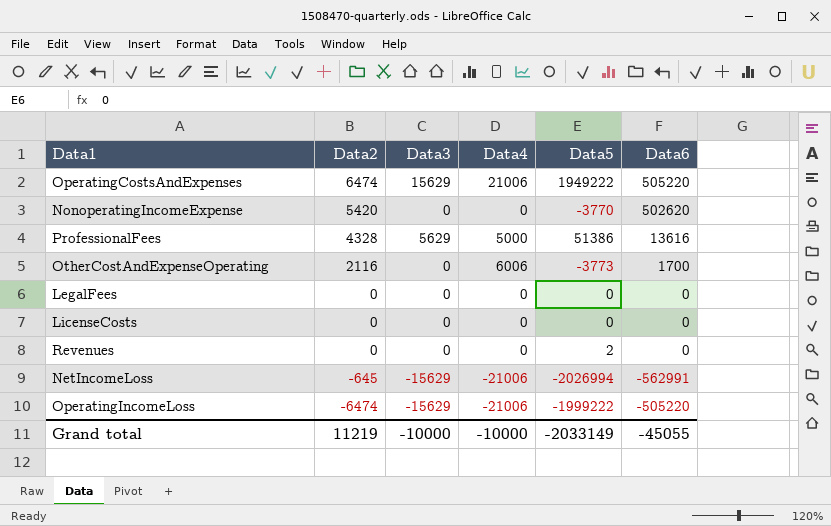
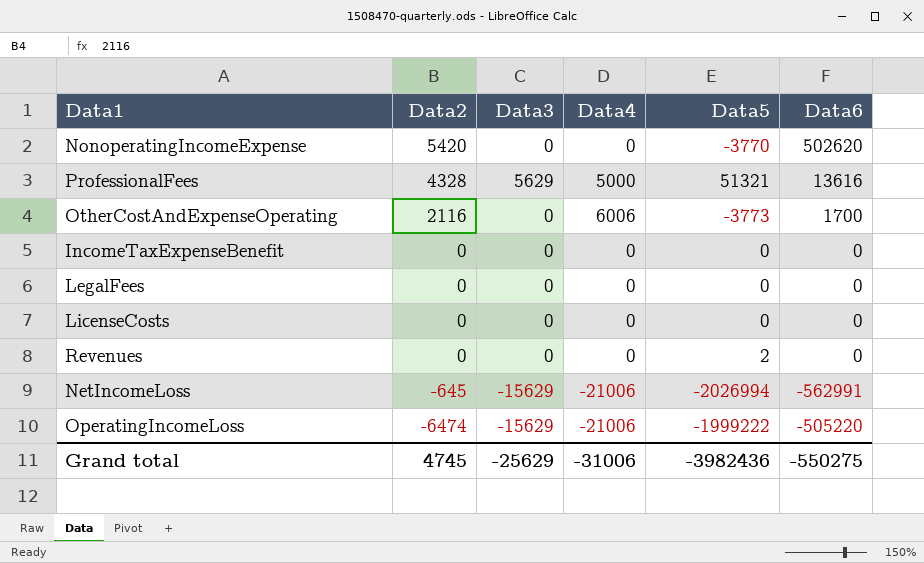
row OperatingCostsAndExpenses: 6474 | 15629 | 21006 | 1949222 | 505220 -> none
ProfessionalFees | Data5: 51386 -> 51321
row IncomeTaxExpenseBenefit: none -> 0 | 0 | 0 | 0 | 0
Grand total | Data2: 11219 -> 4745
Grand total | Data3: -10000 -> -25629
Grand total | Data4: -10000 -> -31006
Grand total | Data5: -2033149 -> -3982436
Grand total | Data6: -45055 -> -550275

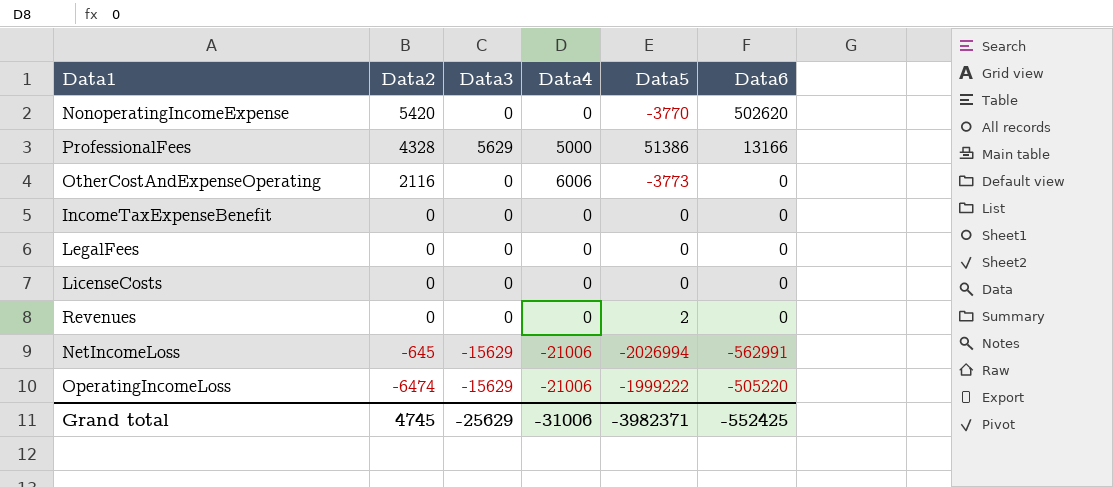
ProfessionalFees | Data5: 51321 -> 51386
ProfessionalFees | Data6: 13616 -> 13166
OtherCostAndExpenseOperating | Data6: 1700 -> 0
Grand total | Data5: -3982436 -> -3982371
Grand total | Data6: -550275 -> -552425

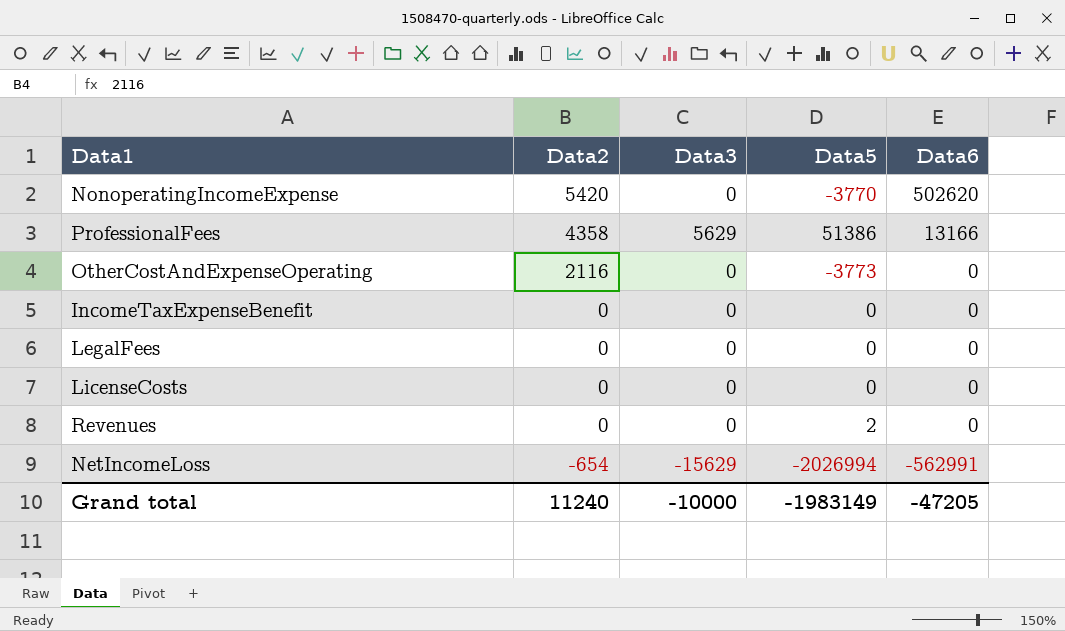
column Data4 | position: 4 -> none
row OperatingIncomeLoss: -6474 | -15629 | -21006 | -1999222 | -505220 -> none
ProfessionalFees | Data2: 4328 -> 4358
NetIncomeLoss | Data2: -645 -> -654
Grand total | Data2: 4745 -> 11240
Grand total | Data3: -25629 -> -10000
Grand total | Data5: -3982371 -> -1983149
Grand total | Data6: -552425 -> -47205

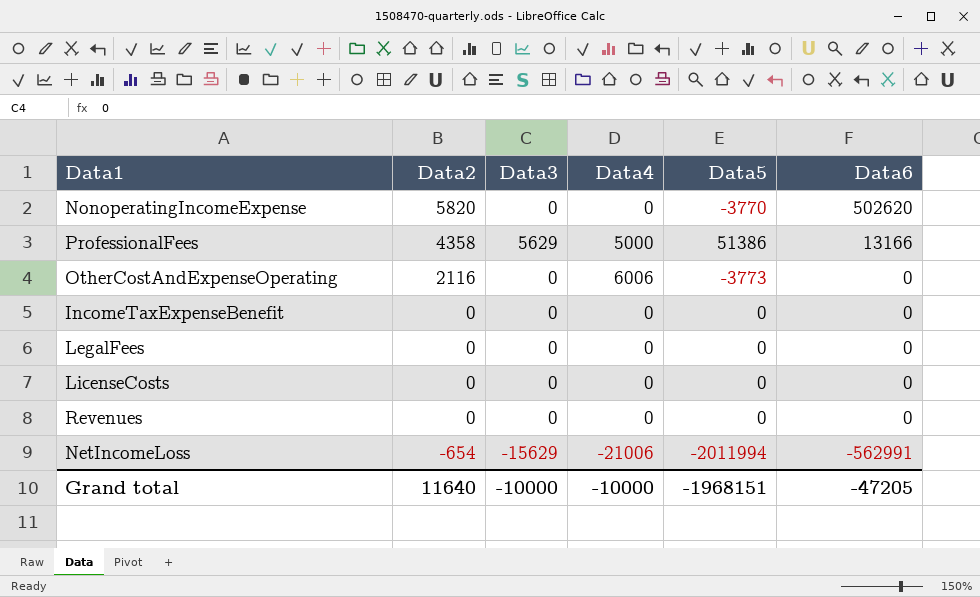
column Data4 | position: none -> 4
NonoperatingIncomeExpense | Data2: 5420 -> 5820
Revenues | Data5: 2 -> 0
NetIncomeLoss | Data5: -2026994 -> -2011994
Grand total | Data2: 11240 -> 11640
Grand total | Data5: -1983149 -> -1968151

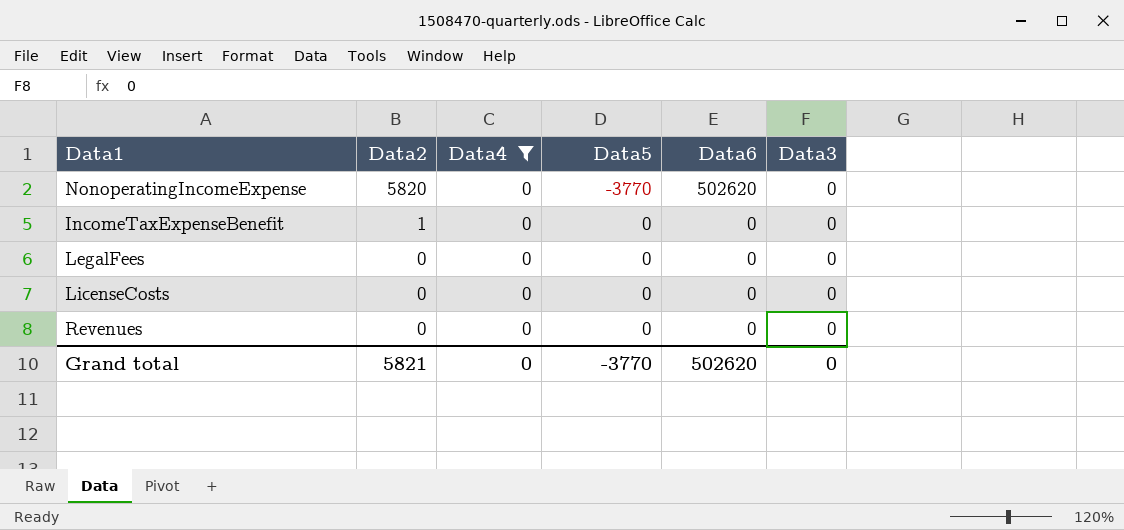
filter: none -> Data4 = 0
column Data3 | position: 3 -> 6
IncomeTaxExpenseBenefit | Data2: 0 -> 1
Grand total | Data2: 11640 -> 5821
Grand total | Data4: -10000 -> 0
Grand total | Data5: -1968151 -> -3770
Grand total | Data6: -47205 -> 502620
Grand total | Data3: -10000 -> 0

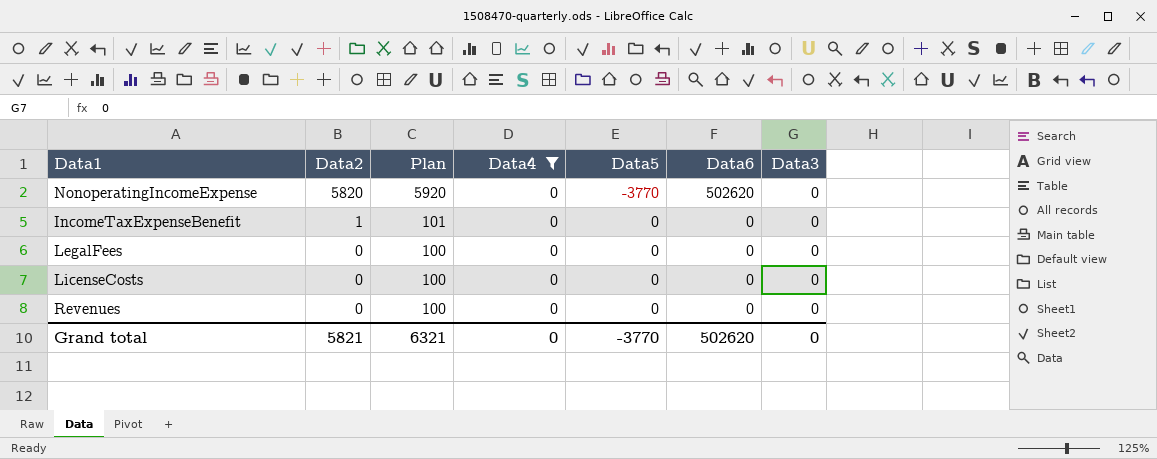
column Plan | formula: none -> [Data2] + 100

